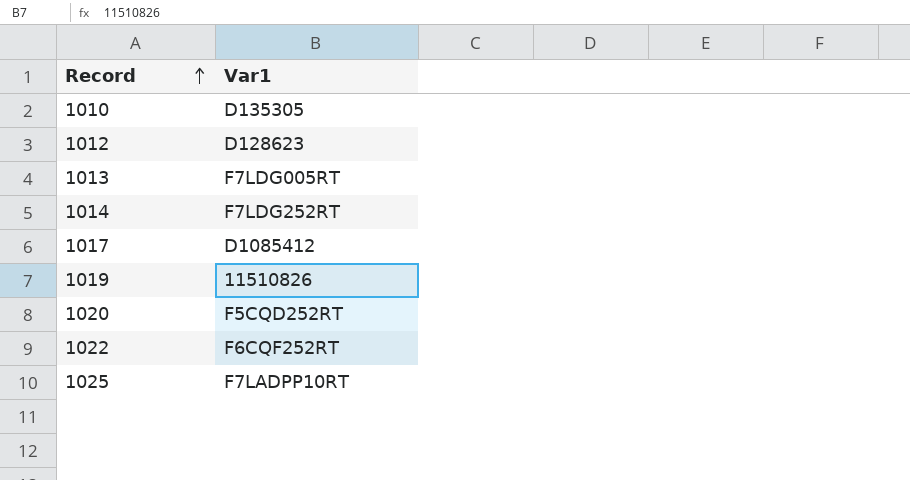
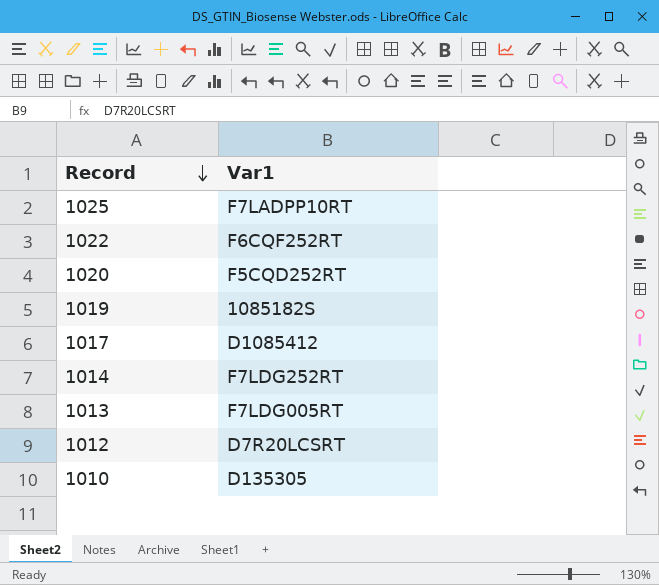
row order: Record ascending -> Record descending
1019 | Var1: 11510826 -> 1085182S
1012 | Var1: D128623 -> D7R20LCSRT

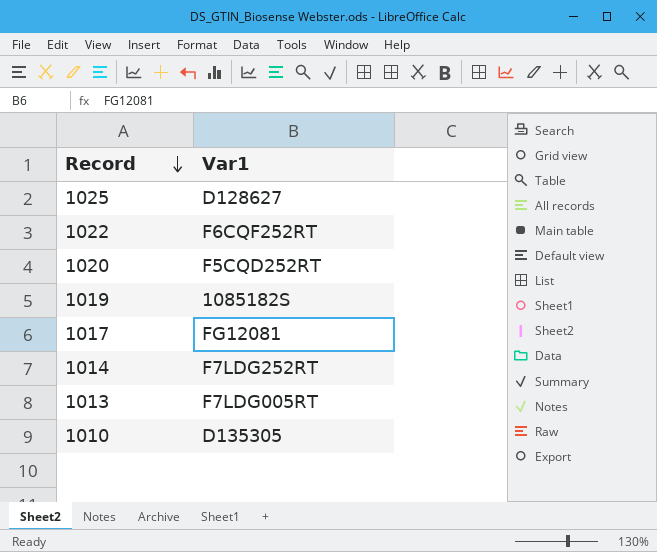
row 1012: D7R20LCSRT -> none
1025 | Var1: F7LADPP10RT -> D128627
1017 | Var1: D1085412 -> FG12081

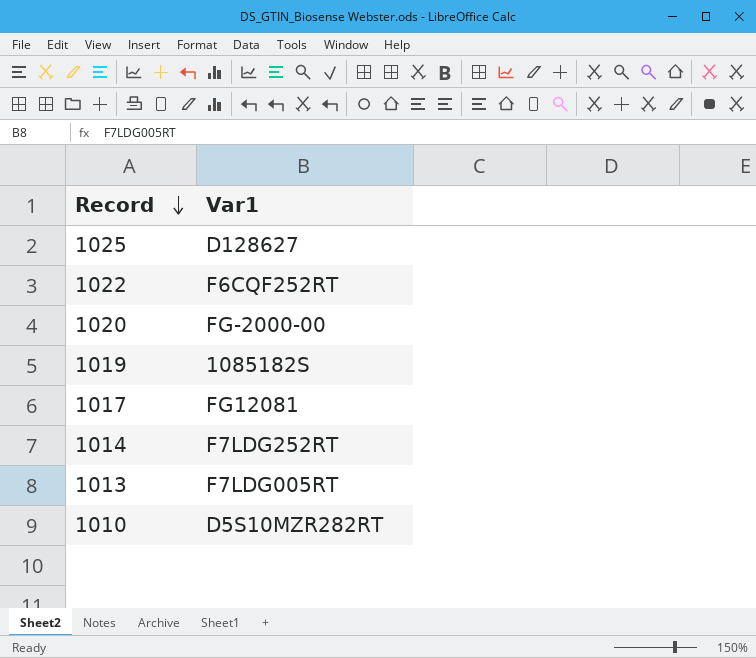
1020 | Var1: F5CQD252RT -> FG-2000-00
1010 | Var1: D135305 -> D5S10MZR282RT

